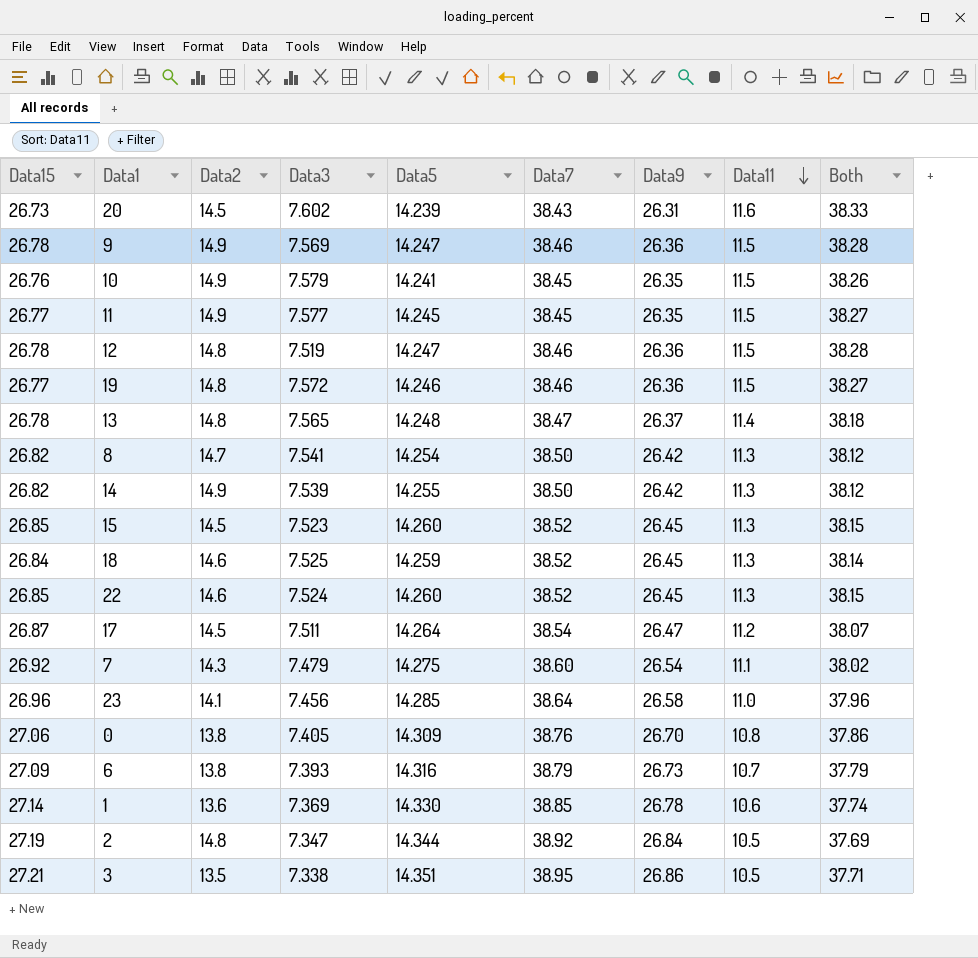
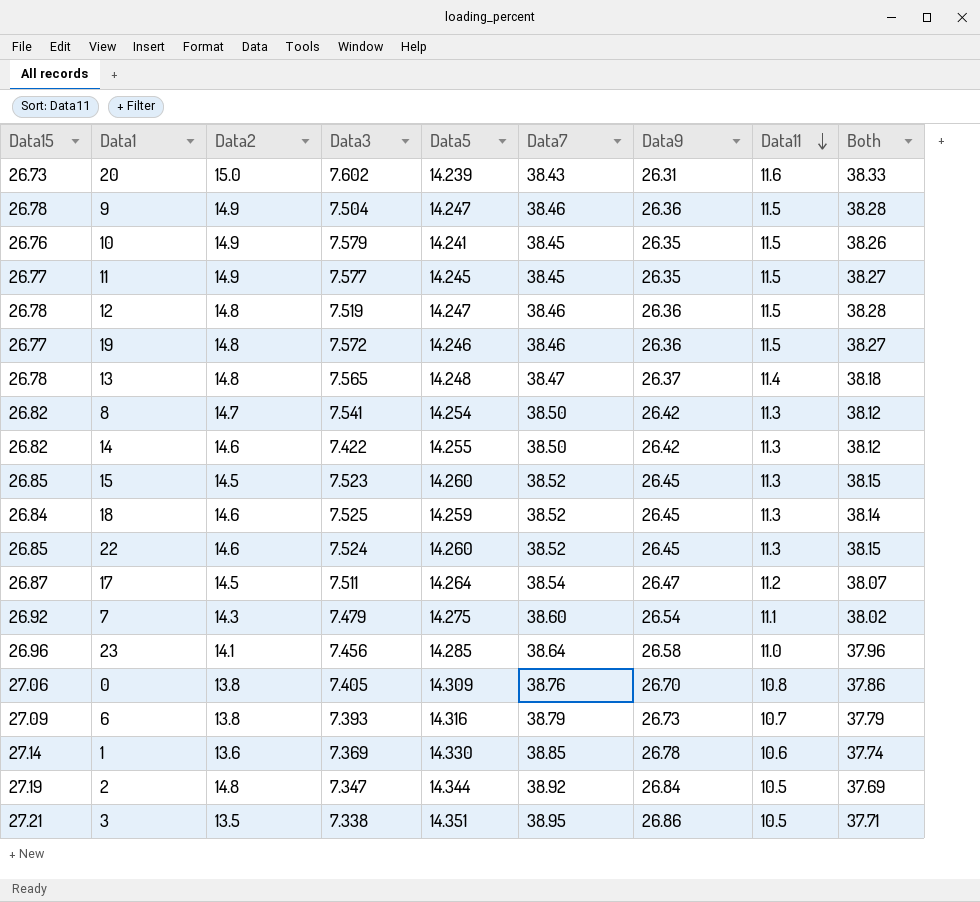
20 | Data2: 14.5 -> 15.0
9 | Data3: 7.569 -> 7.504
14 | Data2: 14.9 -> 14.6
14 | Data3: 7.539 -> 7.422

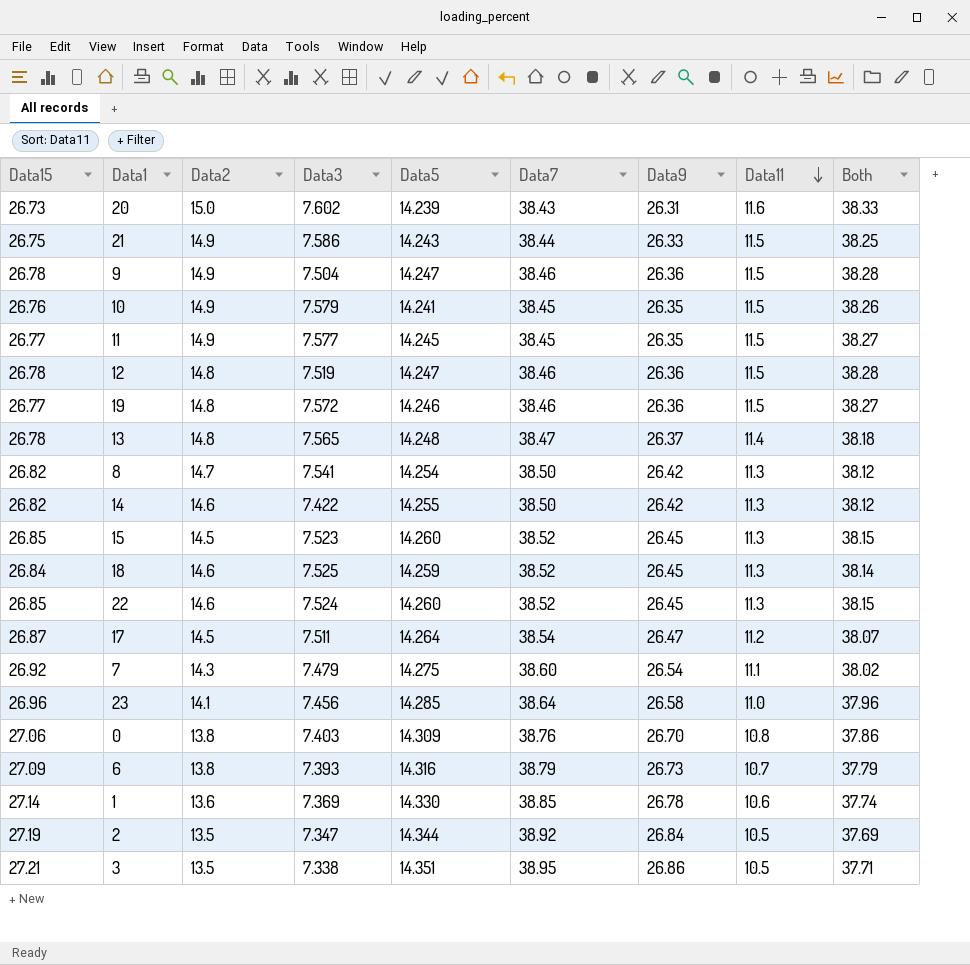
row 21: none -> 26.75 | 14.9 | 7.586 | 14.243 | 38.44 | 26.33 | 11.5 | 38.25
0 | Data3: 7.405 -> 7.403
2 | Data2: 14.8 -> 13.5

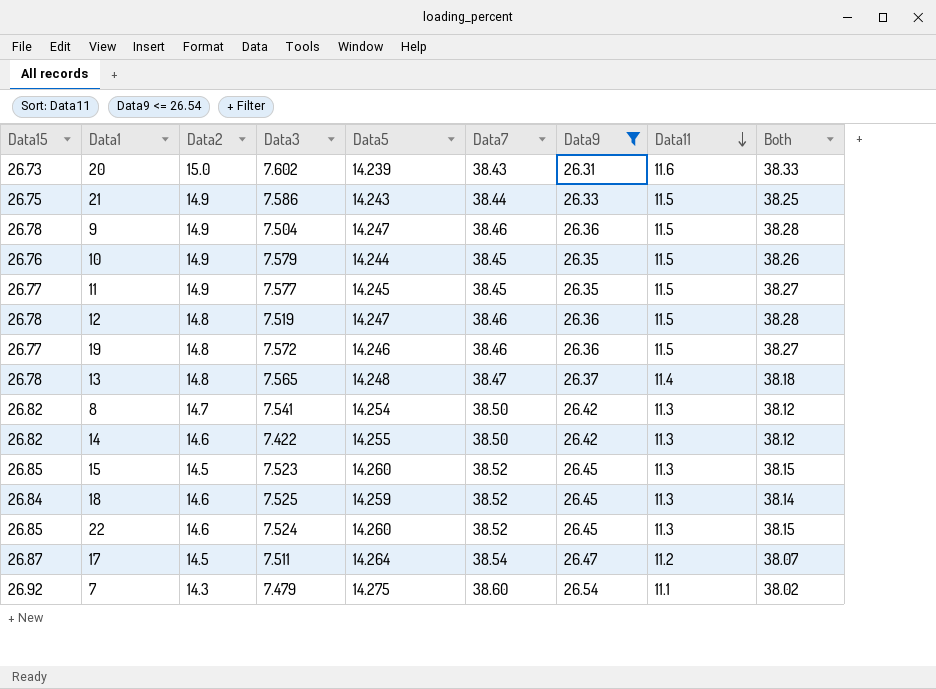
filter: none -> Data9 <= 26.54
10 | Data5: 14.241 -> 14.244

